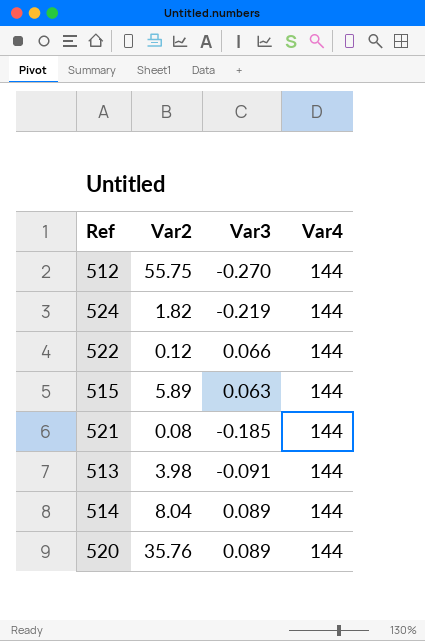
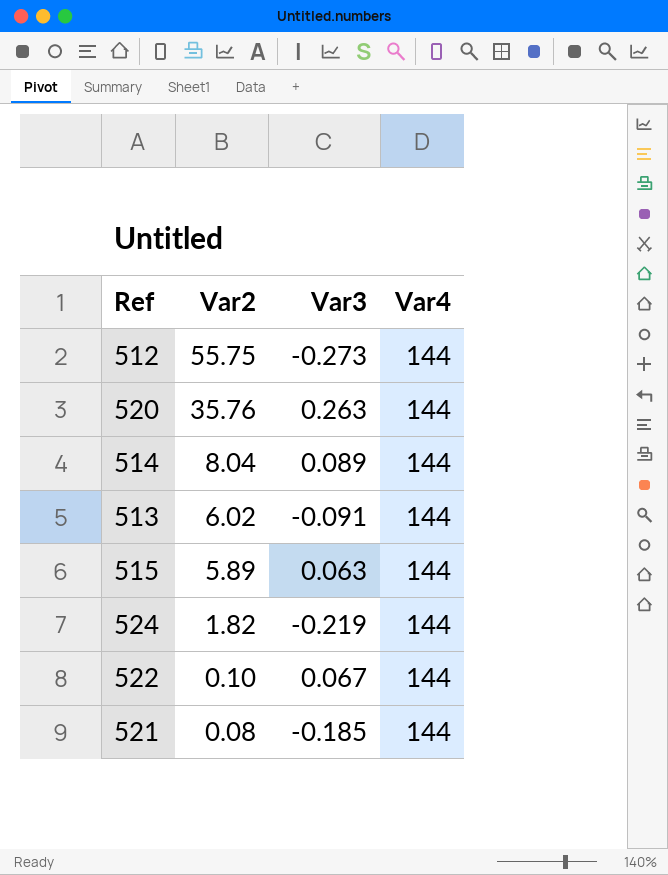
row order: none -> Var2 descending
512 | Var3: -0.270 -> -0.273
520 | Var3: 0.089 -> 0.263
513 | Var2: 3.98 -> 6.02
522 | Var2: 0.12 -> 0.10
522 | Var3: 0.066 -> 0.067

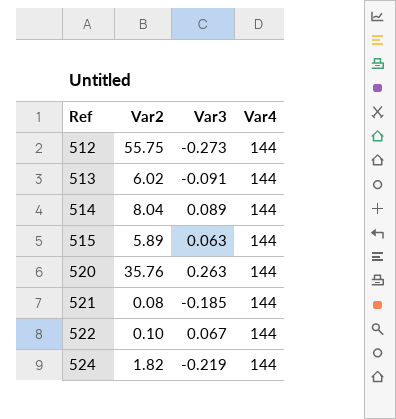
row order: Var2 descending -> Ref ascending

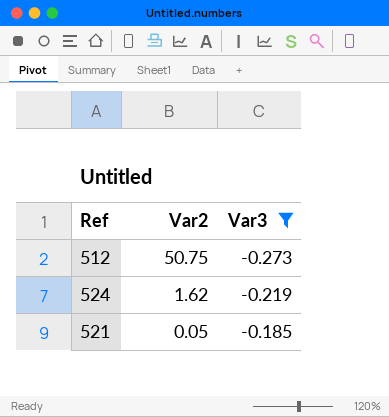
filter: none -> Var3 <= -0.185
row order: Ref ascending -> Var2 descending
column Var4 | position: 4 -> none
512 | Var2: 55.75 -> 50.75
524 | Var2: 1.82 -> 1.62
521 | Var2: 0.08 -> 0.05

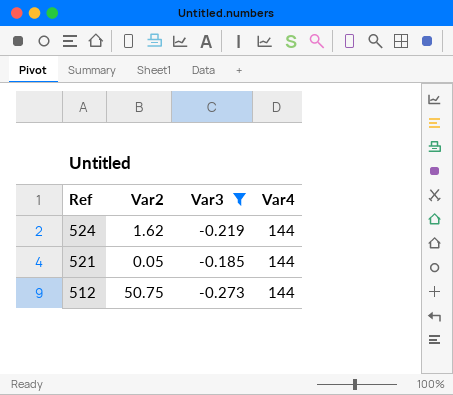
row order: Var2 descending -> Ref descending
column Var4 | position: none -> 4

